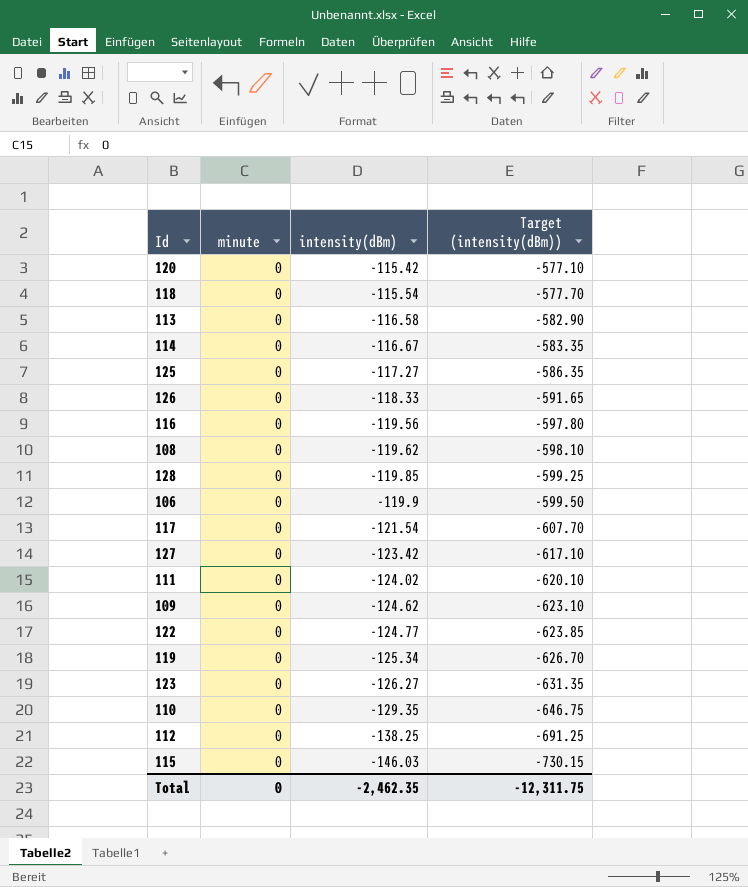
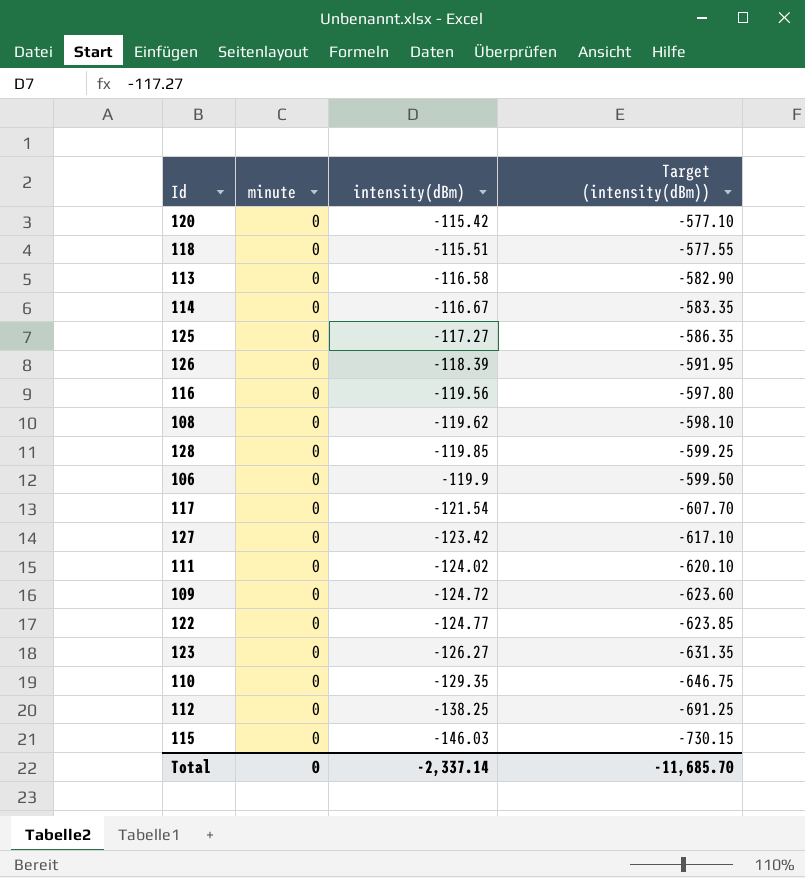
row 119: 0 | -125.34 | -626.70 -> none
118 | intensity(dBm): -115.54 -> -115.51
118 | Target (intensity(dBm)): -577.70 -> -577.55
126 | intensity(dBm): -118.33 -> -118.39
126 | Target (intensity(dBm)): -591.65 -> -591.95
109 | intensity(dBm): -124.62 -> -124.72
109 | Target (intensity(dBm)): -623.10 -> -623.60
Total | intensity(dBm): -2,462.35 -> -2,337.14
Total | Target (intensity(dBm)): -12,311.75 -> -11,685.70

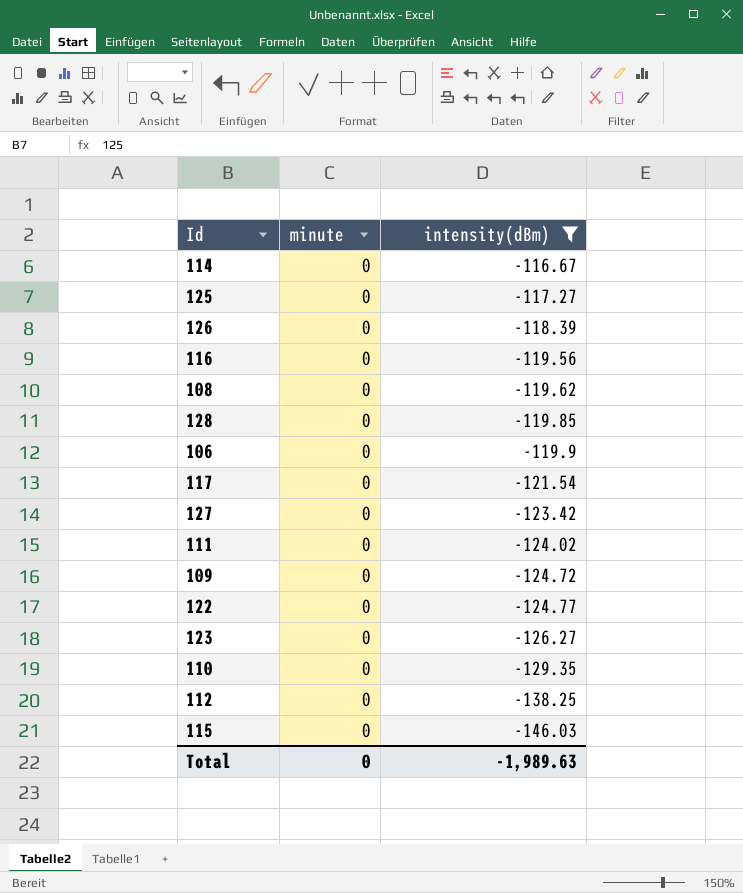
filter: none -> intensity(dBm) <= -116.67
column Target (intensity(dBm)) | formula: [intensity(dBm)] * 5 -> none
Total | intensity(dBm): -2,337.14 -> -1,989.63

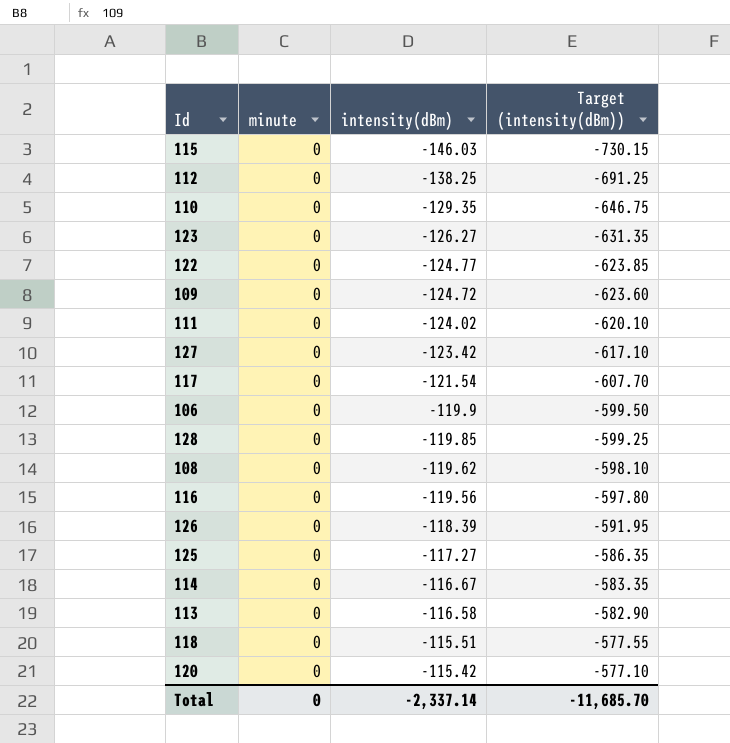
filter: intensity(dBm) <= -116.67 -> none
row order: intensity(dBm) descending -> intensity(dBm) ascending
column Target (intensity(dBm)) | formula: none -> [intensity(dBm)] * 5
Total | intensity(dBm): -1,989.63 -> -2,337.14

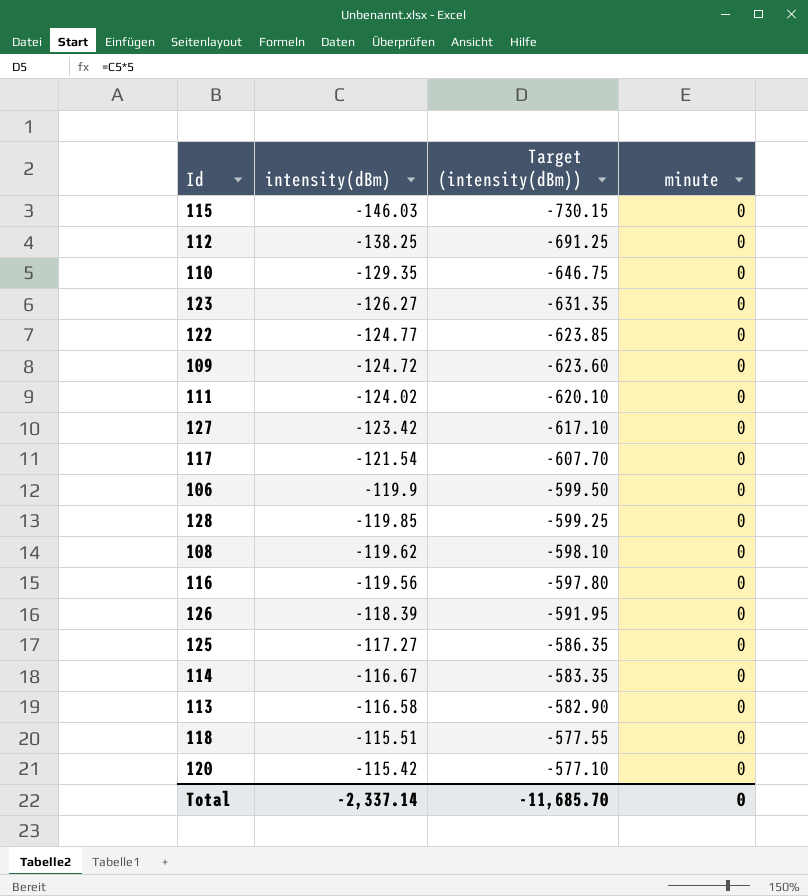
column minute | position: 2 -> 4

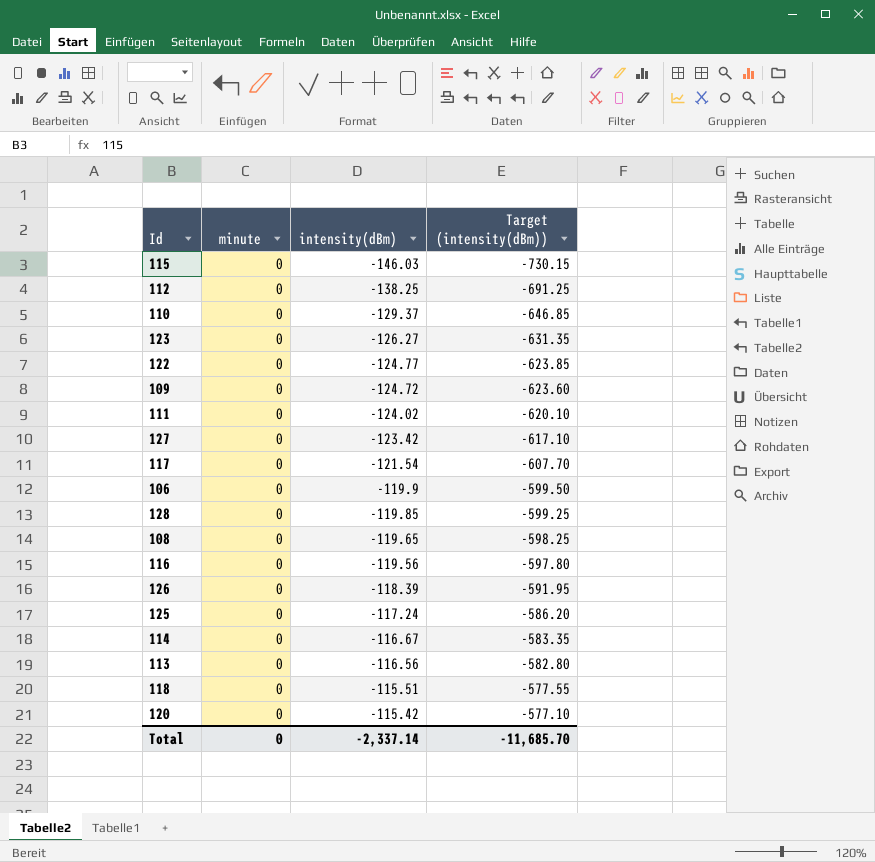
column minute | position: 4 -> 2
110 | intensity(dBm): -129.35 -> -129.37
110 | Target (intensity(dBm)): -646.75 -> -646.85
108 | intensity(dBm): -119.62 -> -119.65
108 | Target (intensity(dBm)): -598.10 -> -598.25
125 | intensity(dBm): -117.27 -> -117.24
125 | Target (intensity(dBm)): -586.35 -> -586.20
113 | intensity(dBm): -116.58 -> -116.56
113 | Target (intensity(dBm)): -582.90 -> -582.80

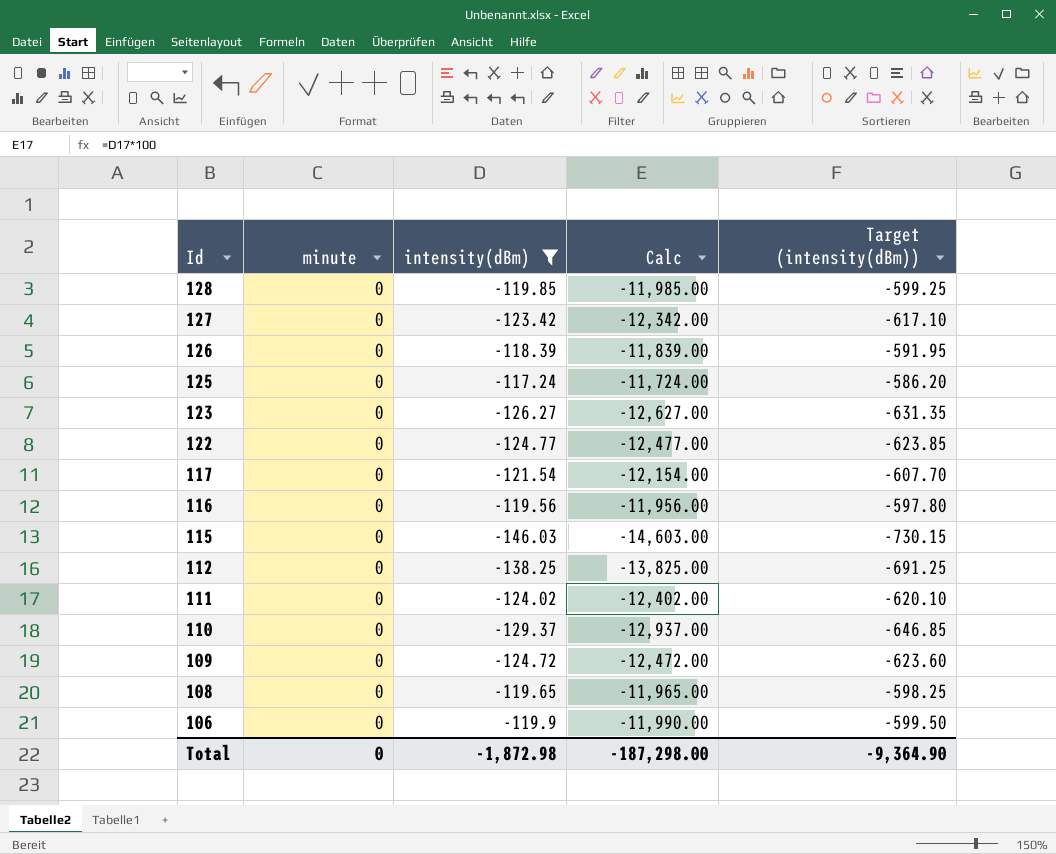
filter: none -> intensity(dBm) <= -117.24
row order: intensity(dBm) ascending -> Id descending
column Calc | formula: none -> [intensity(dBm)] * 100
Total | intensity(dBm): -2,337.14 -> -1,872.98
Total | Target (intensity(dBm)): -11,685.70 -> -9,364.90

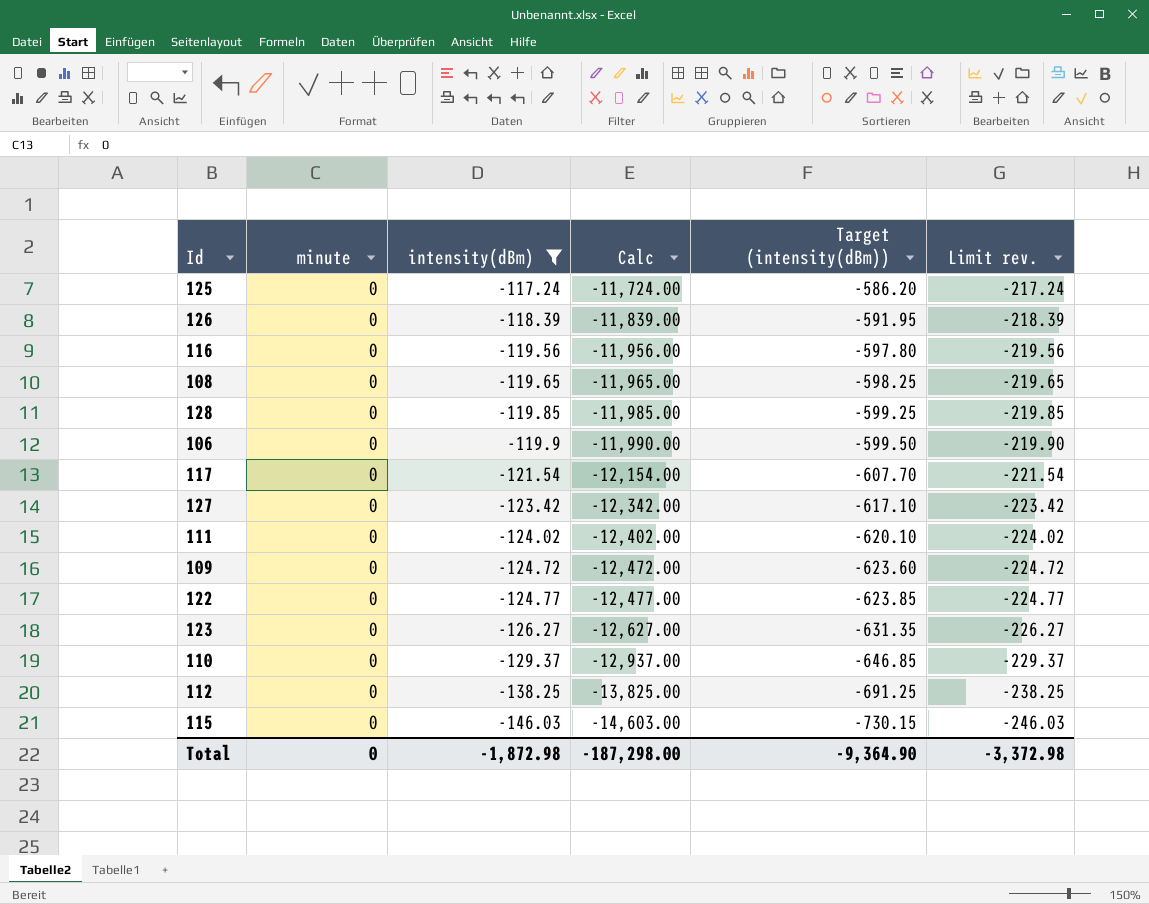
row order: Id descending -> intensity(dBm) descending
column Limit rev. | formula: none -> [intensity(dBm)] - 100

